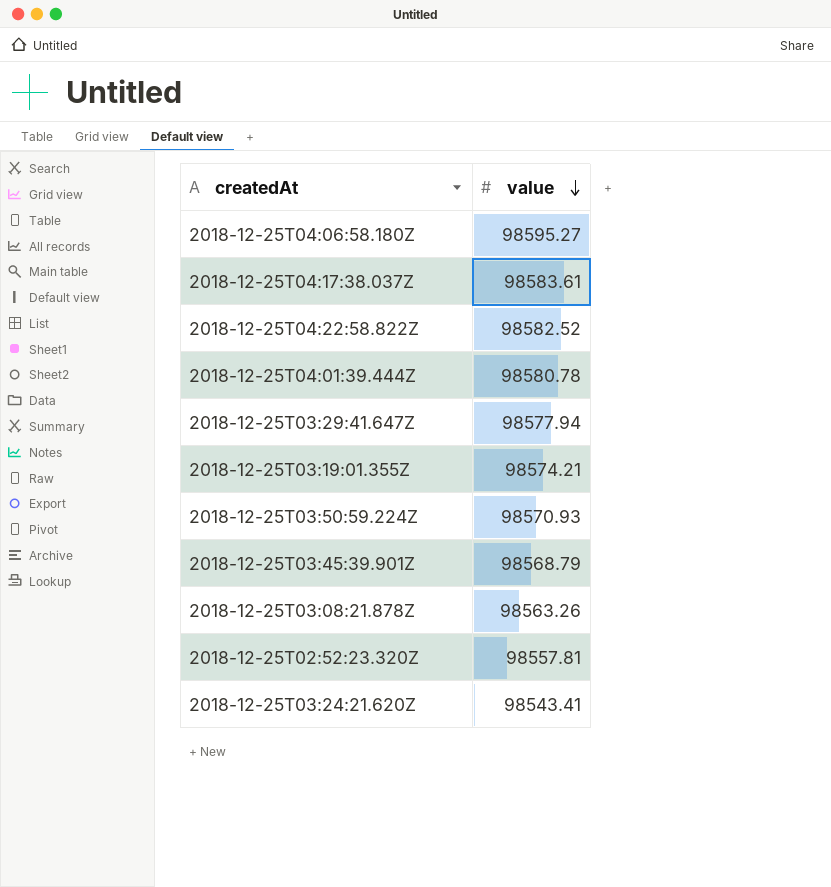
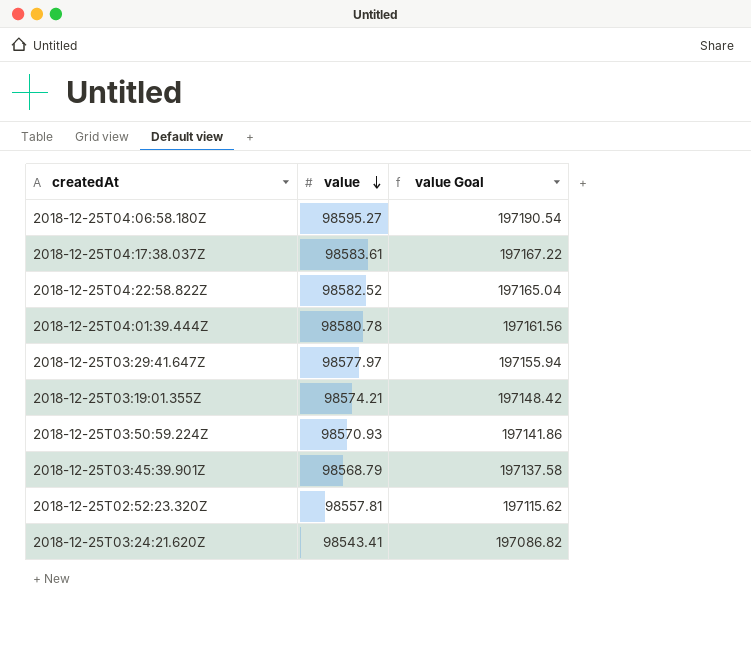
column value Goal | formula: none -> [value] * 2
row 2018-12-25T03:08:21.878Z: 98563.26 -> none
2018-12-25T03:29:41.647Z | value: 98577.94 -> 98577.97

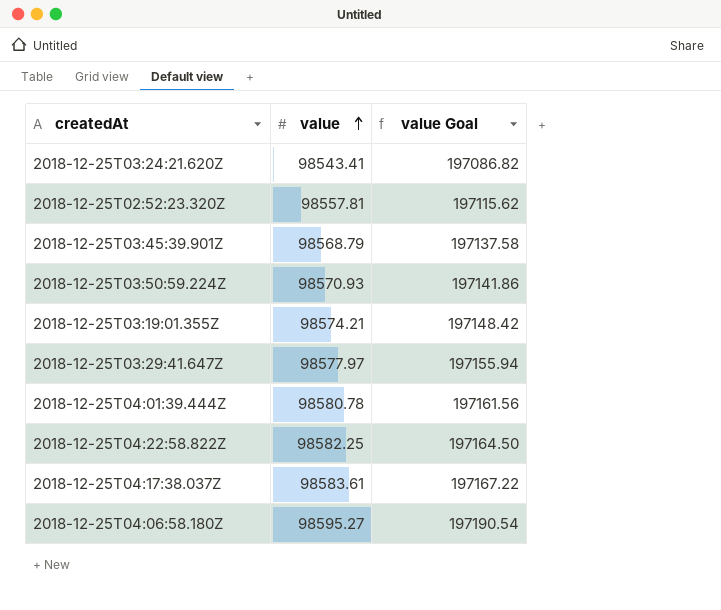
row order: value descending -> value ascending
2018-12-25T04:22:58.822Z | value: 98582.52 -> 98582.25
2018-12-25T04:22:58.822Z | value Goal: 197165.04 -> 197164.50

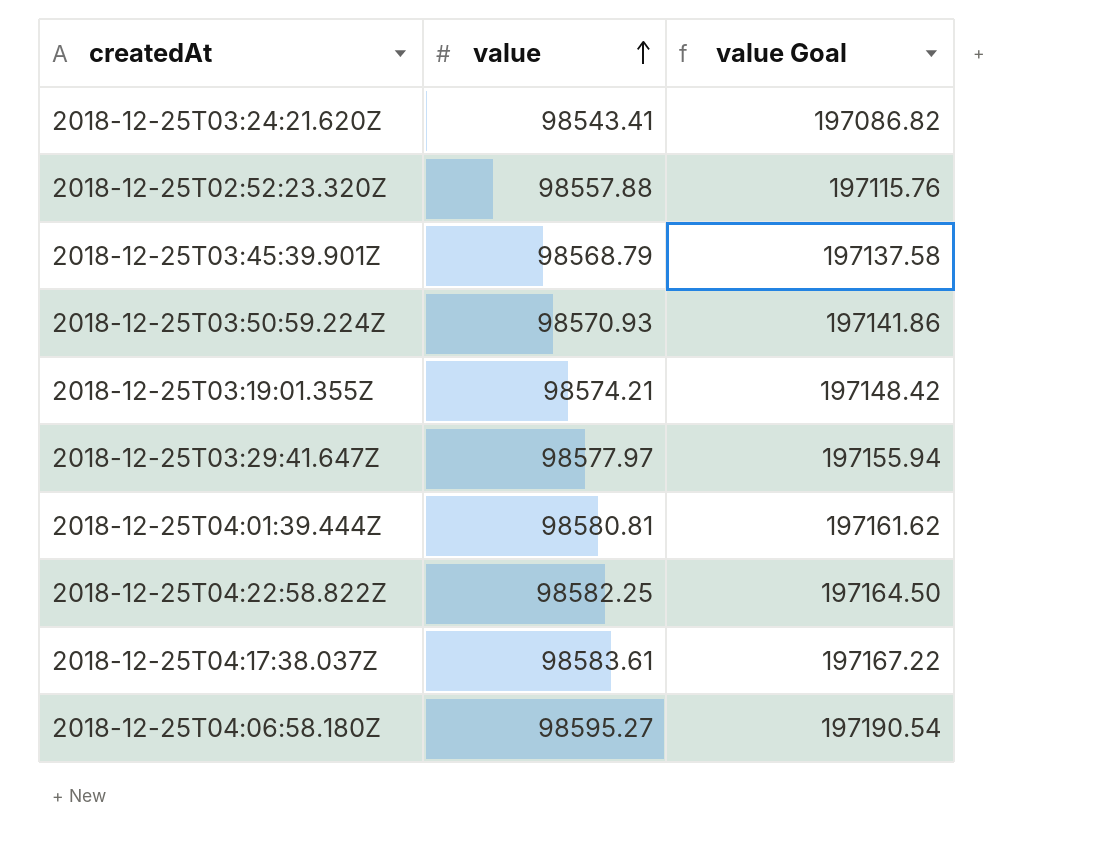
2018-12-25T02:52:23.320Z | value: 98557.81 -> 98557.88
2018-12-25T02:52:23.320Z | value Goal: 197115.62 -> 197115.76
2018-12-25T04:01:39.444Z | value: 98580.78 -> 98580.81
2018-12-25T04:01:39.444Z | value Goal: 197161.56 -> 197161.62

